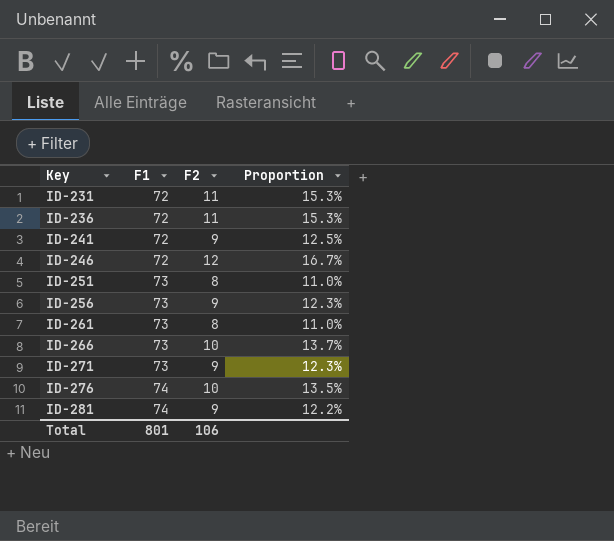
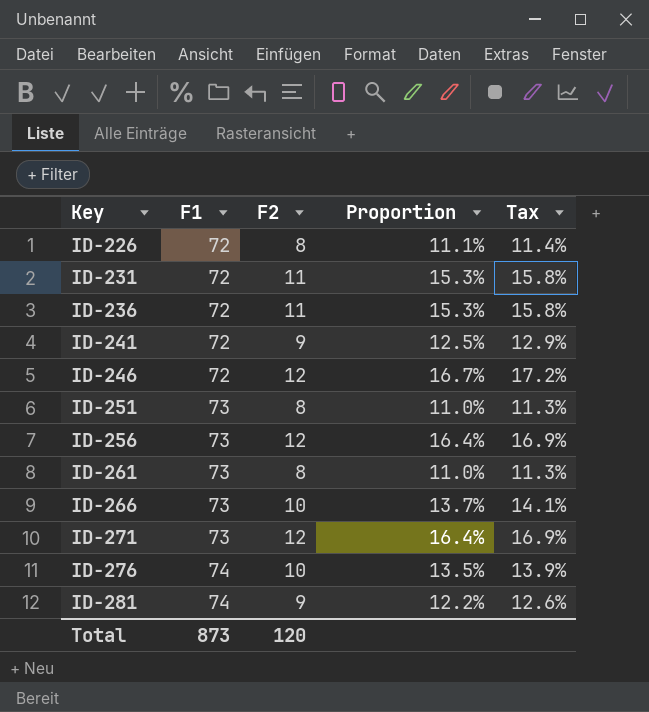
column Tax | formula: none -> [Proportion] * 1.03
row ID-226: none -> 72 | 8 | 11.1% | 11.4%
ID-256 | F2: 9 -> 12
ID-256 | Proportion: 12.3% -> 16.4%
ID-271 | F2: 9 -> 12
ID-271 | Proportion: 12.3% -> 16.4%
Total | F1: 801 -> 873
Total | F2: 106 -> 120

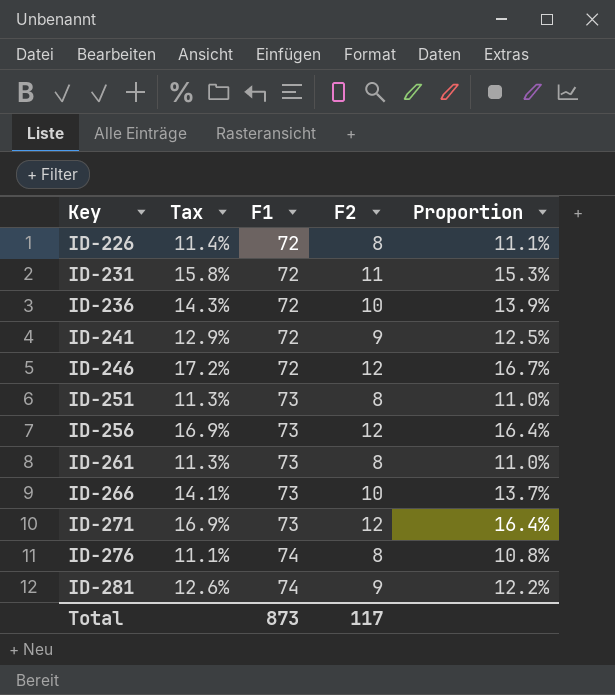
column Tax | position: 5 -> 2
ID-236 | Tax: 15.8% -> 14.3%
ID-236 | F2: 11 -> 10
ID-236 | Proportion: 15.3% -> 13.9%
ID-276 | Tax: 13.9% -> 11.1%
ID-276 | F2: 10 -> 8
ID-276 | Proportion: 13.5% -> 10.8%
Total | F2: 120 -> 117

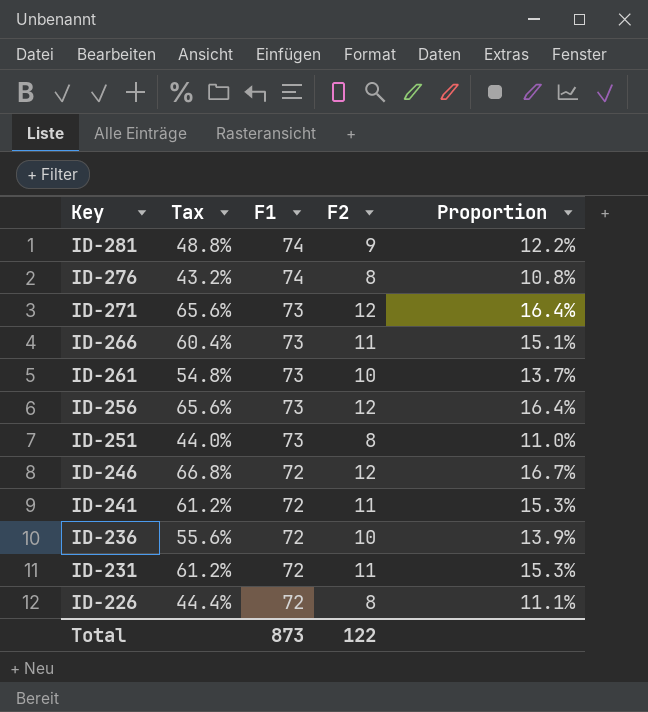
row order: Key ascending -> Key descending
column Tax | formula: [Proportion] * 1.03 -> [Proportion] * 4
ID-266 | F2: 10 -> 11
ID-266 | Proportion: 13.7% -> 15.1%
ID-261 | F2: 8 -> 10
ID-261 | Proportion: 11.0% -> 13.7%
ID-241 | F2: 9 -> 11
ID-241 | Proportion: 12.5% -> 15.3%
Total | F2: 117 -> 122

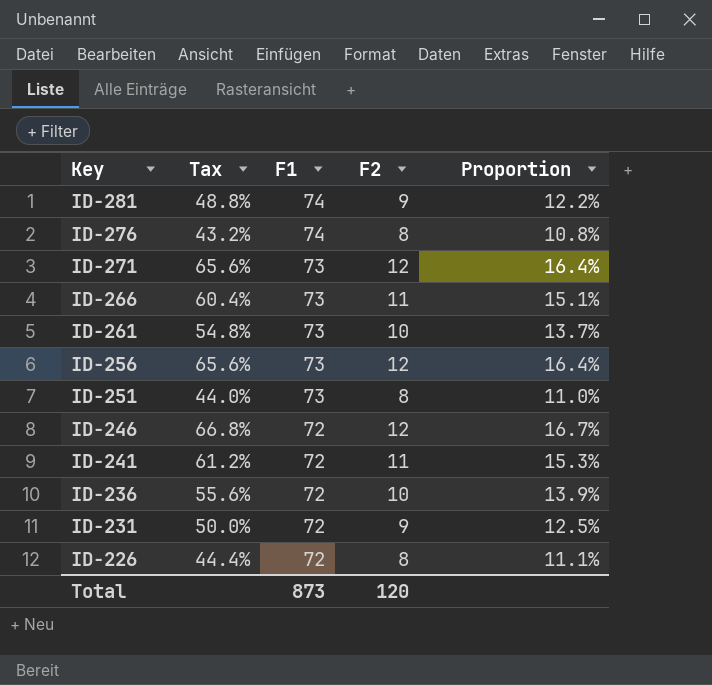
ID-231 | Tax: 61.2% -> 50.0%
ID-231 | F2: 11 -> 9
ID-231 | Proportion: 15.3% -> 12.5%
Total | F2: 122 -> 120

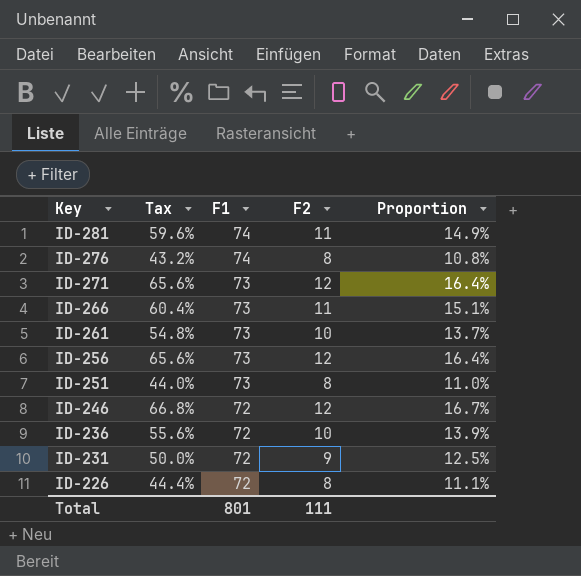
row ID-241: 61.2% | 72 | 11 | 15.3% -> none
ID-281 | Tax: 48.8% -> 59.6%
ID-281 | F2: 9 -> 11
ID-281 | Proportion: 12.2% -> 14.9%
Total | F1: 873 -> 801
Total | F2: 120 -> 111

